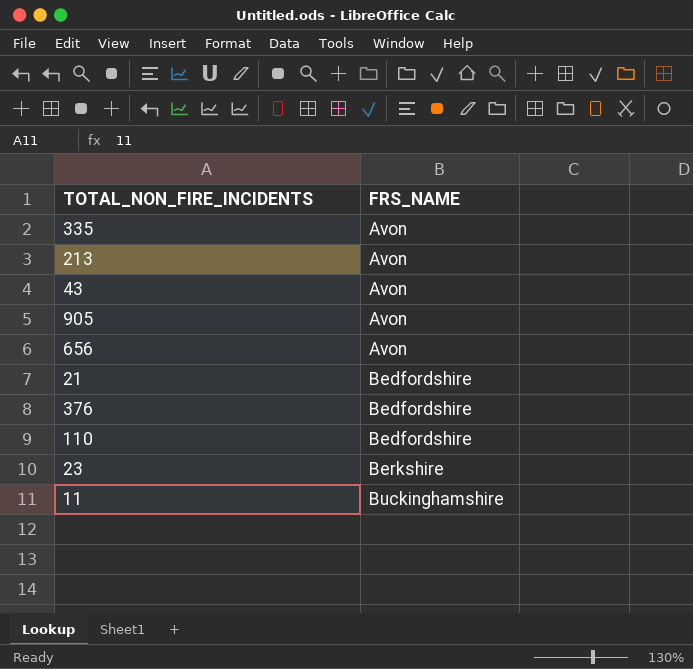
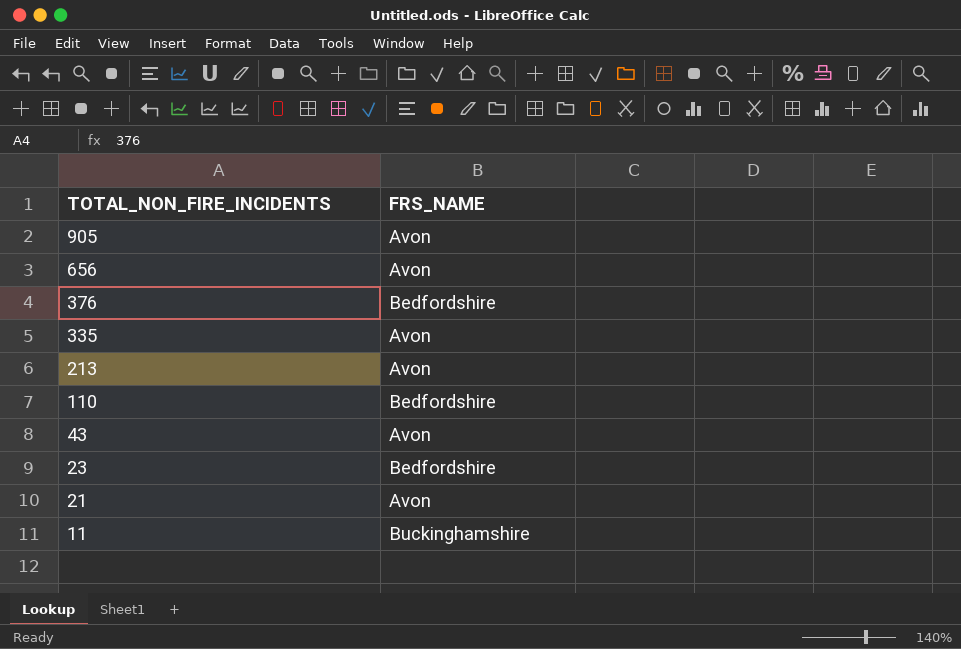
row order: FRS_NAME ascending -> TOTAL_NON_FIRE_INCIDENTS descending
23 | FRS_NAME: Berkshire -> Bedfordshire
21 | FRS_NAME: Bedfordshire -> Avon

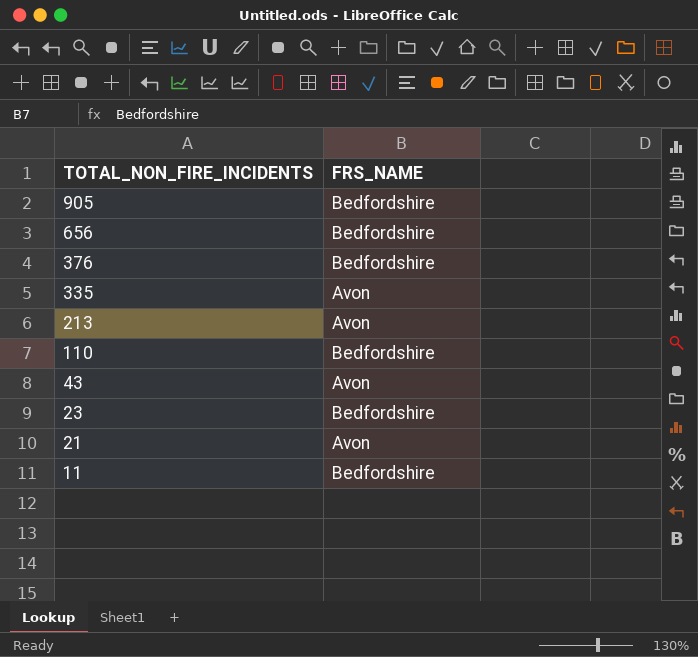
905 | FRS_NAME: Avon -> Bedfordshire
656 | FRS_NAME: Avon -> Bedfordshire
11 | FRS_NAME: Buckinghamshire -> Bedfordshire

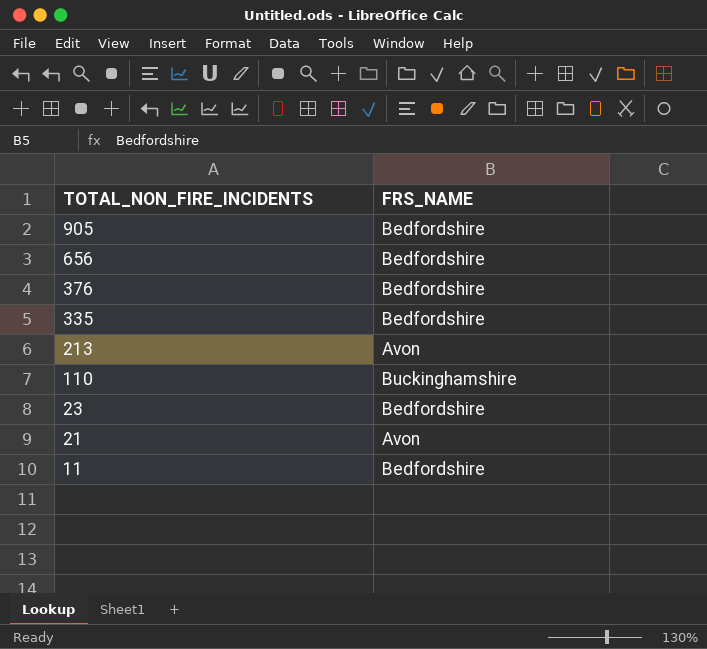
row 43: Avon -> none
335 | FRS_NAME: Avon -> Bedfordshire
110 | FRS_NAME: Bedfordshire -> Buckinghamshire

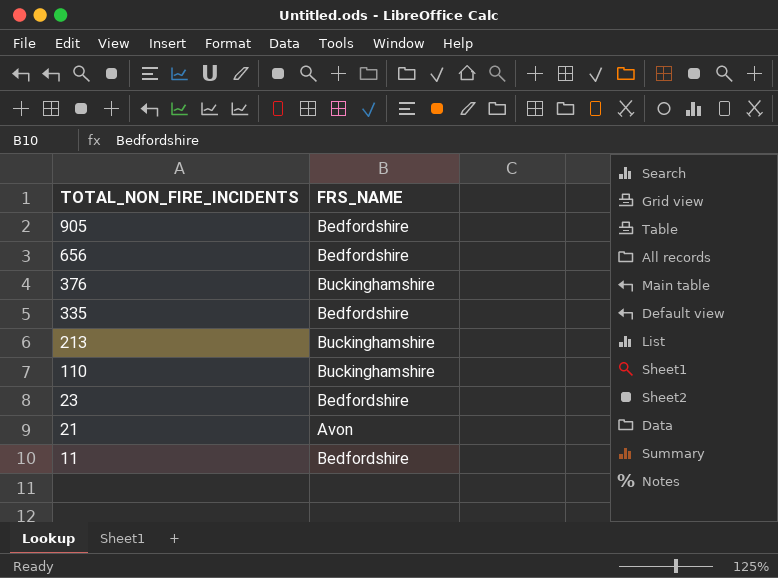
376 | FRS_NAME: Bedfordshire -> Buckinghamshire
213 | FRS_NAME: Avon -> Buckinghamshire

